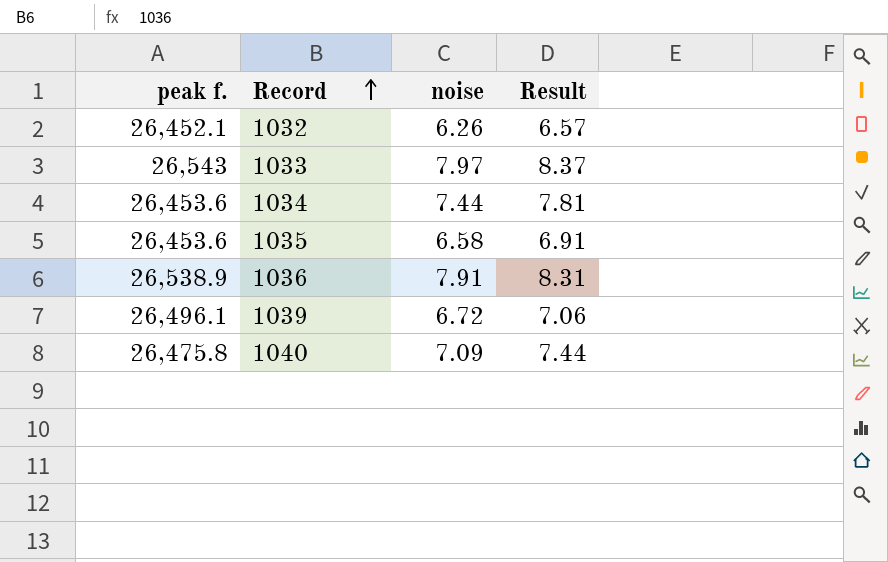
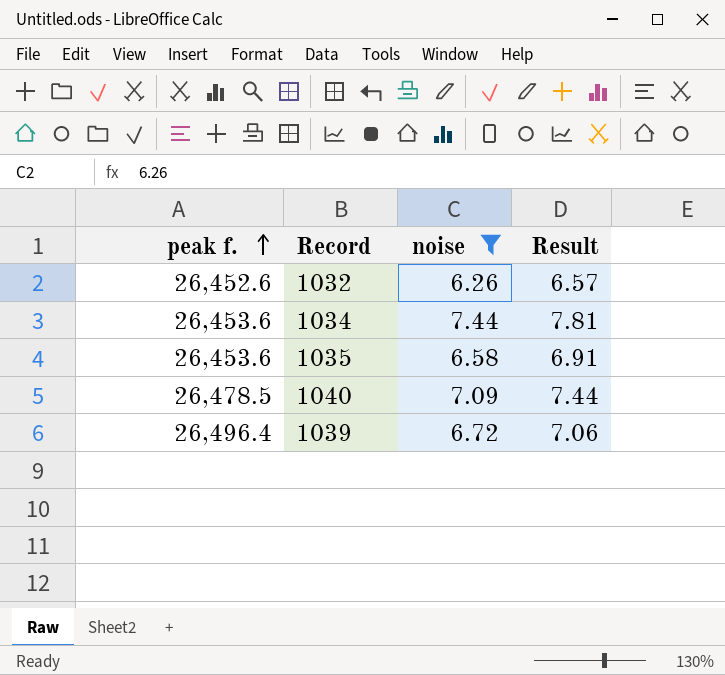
filter: none -> noise <= 7.44
row order: Record ascending -> peak f. ascending
1032 | peak f.: 26,452.1 -> 26,452.6
1040 | peak f.: 26,475.8 -> 26,478.5
1039 | peak f.: 26,496.1 -> 26,496.4

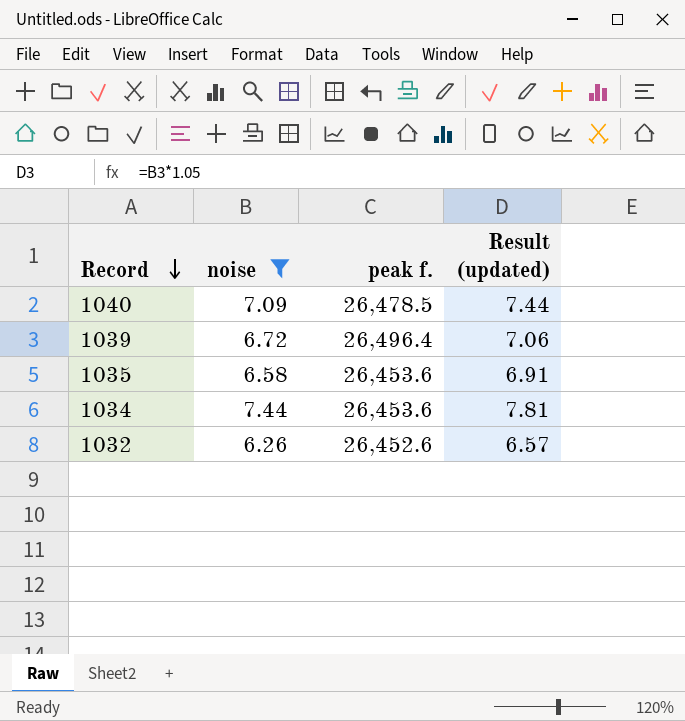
row order: peak f. ascending -> Record descending
column peak f. | position: 1 -> 3
column name: Result -> Result (updated)

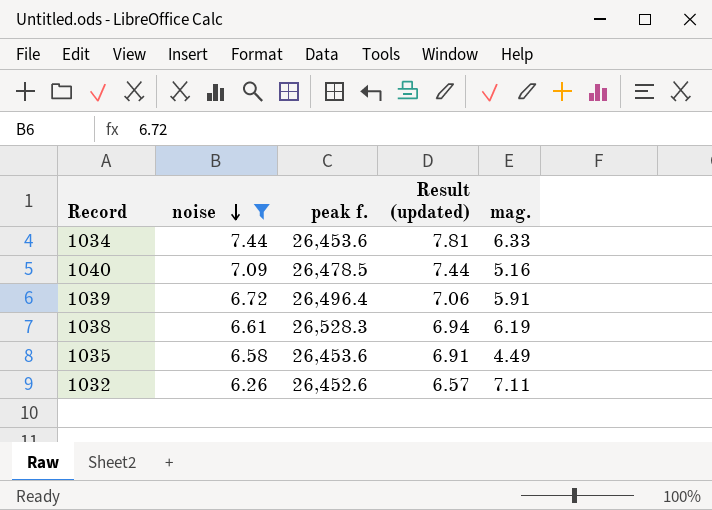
row order: Record descending -> noise descending
column mag. | position: none -> 5
row 1038: none -> 6.61 | 26,528.3 | 6.94 | 6.19

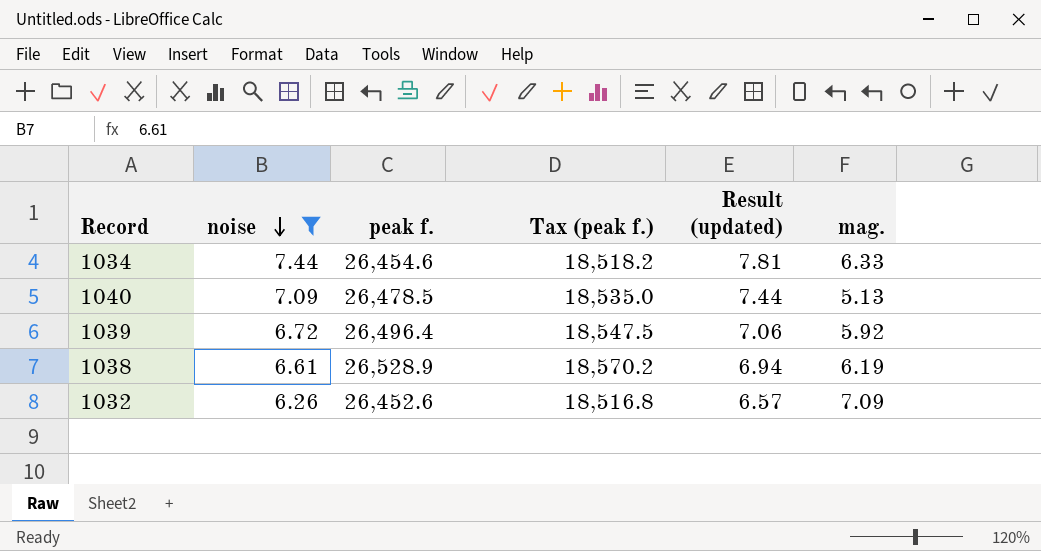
column Tax (peak f.) | formula: none -> [peak f.] * 0.7
row 1035: 6.58 | 26,453.6 | 6.91 | 4.49 -> none
1034 | peak f.: 26,453.6 -> 26,454.6
1040 | mag.: 5.16 -> 5.13
1039 | mag.: 5.91 -> 5.92
1038 | peak f.: 26,528.3 -> 26,528.9
1032 | mag.: 7.11 -> 7.09

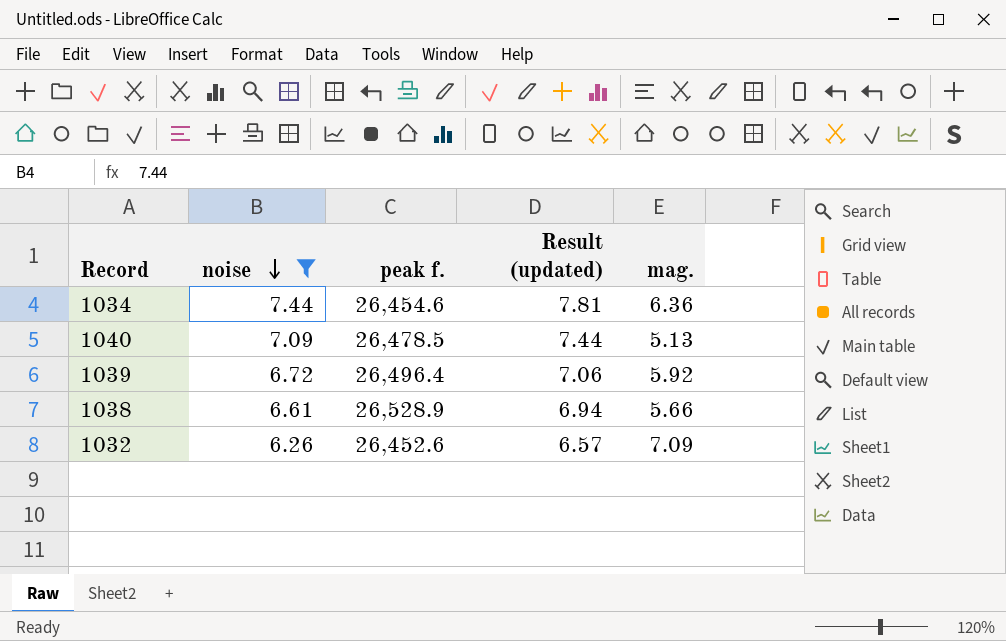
column Tax (peak f.) | formula: [peak f.] * 0.7 -> none
1034 | mag.: 6.33 -> 6.36
1038 | mag.: 6.19 -> 5.66

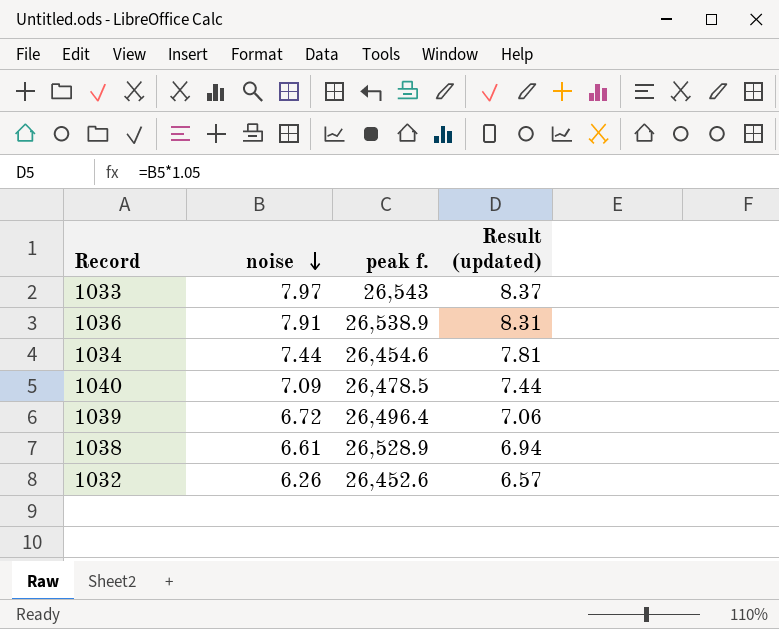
filter: noise <= 7.44 -> none
column mag. | position: 5 -> none

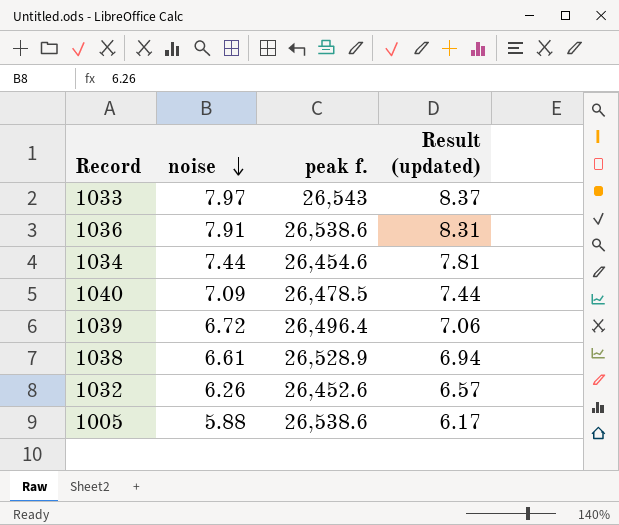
1036 | peak f.: 26,538.9 -> 26,538.6
row 1005: none -> 5.88 | 26,538.6 | 6.17

